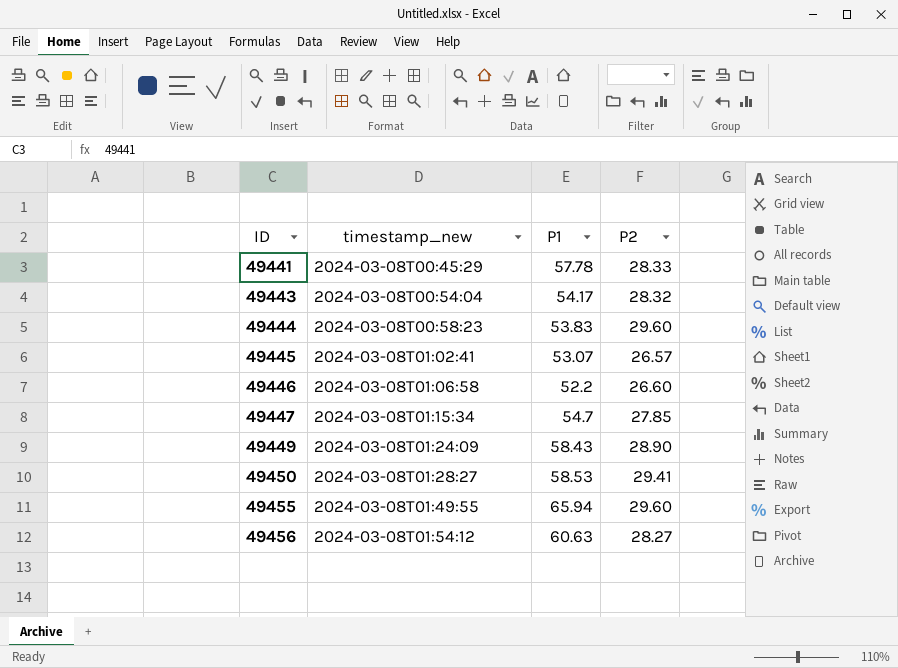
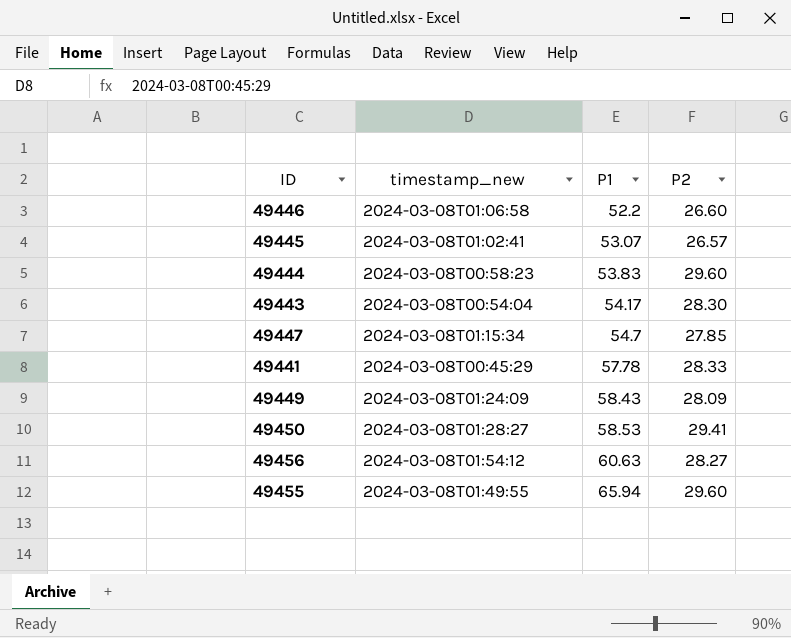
row order: ID ascending -> P1 ascending
49443 | P2: 28.32 -> 28.30
49449 | P2: 28.90 -> 28.09

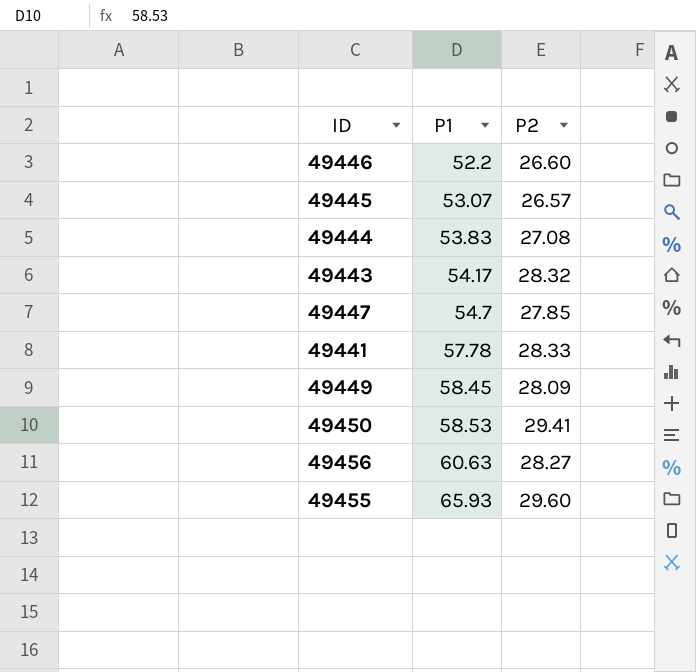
column timestamp_new | position: 2 -> none
49444 | P2: 29.60 -> 27.08
49443 | P2: 28.30 -> 28.32
49449 | P1: 58.43 -> 58.45
49455 | P1: 65.94 -> 65.93

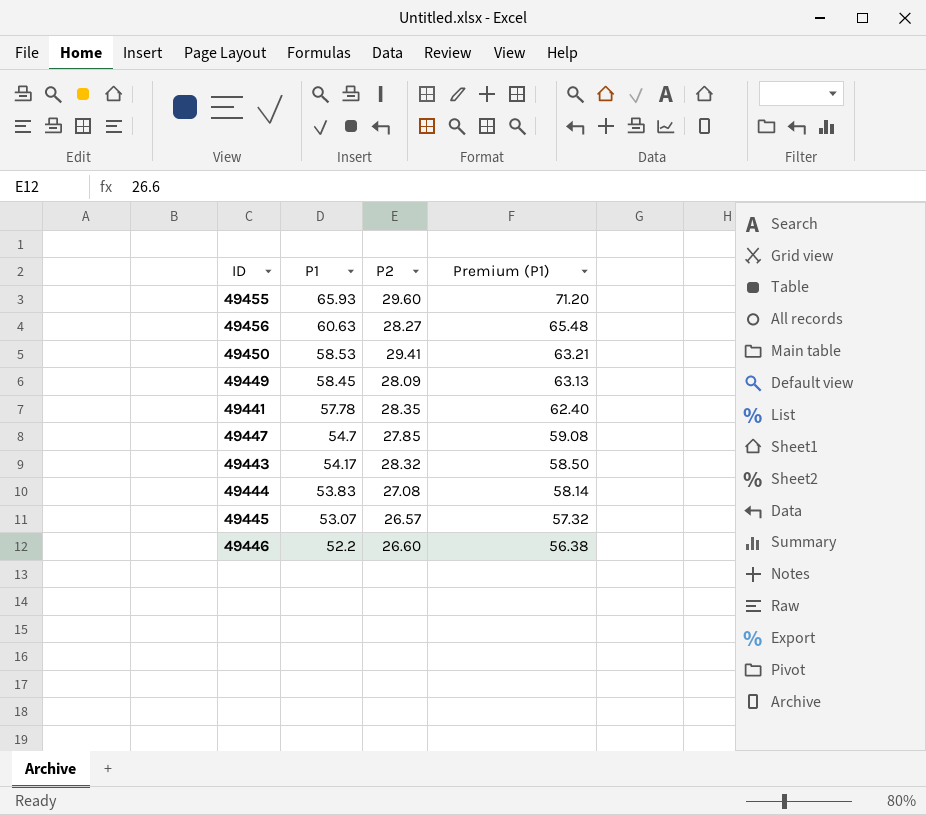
row order: P1 ascending -> P1 descending
column Premium (P1) | formula: none -> [P1] * 1.08
49441 | P2: 28.33 -> 28.35

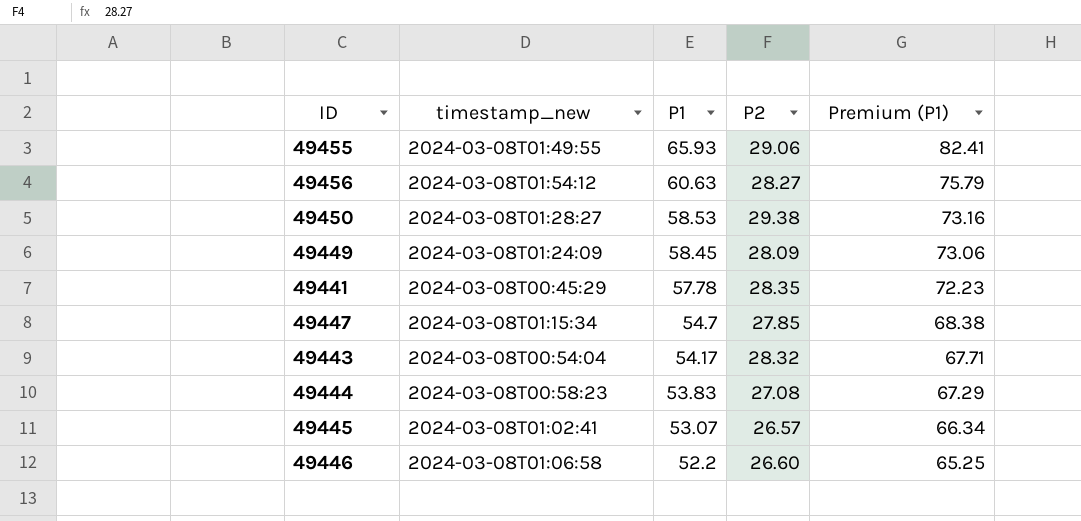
column timestamp_new | position: none -> 2
column Premium (P1) | formula: [P1] * 1.08 -> [P1] * 1.25
49455 | P2: 29.60 -> 29.06
49450 | P2: 29.41 -> 29.38

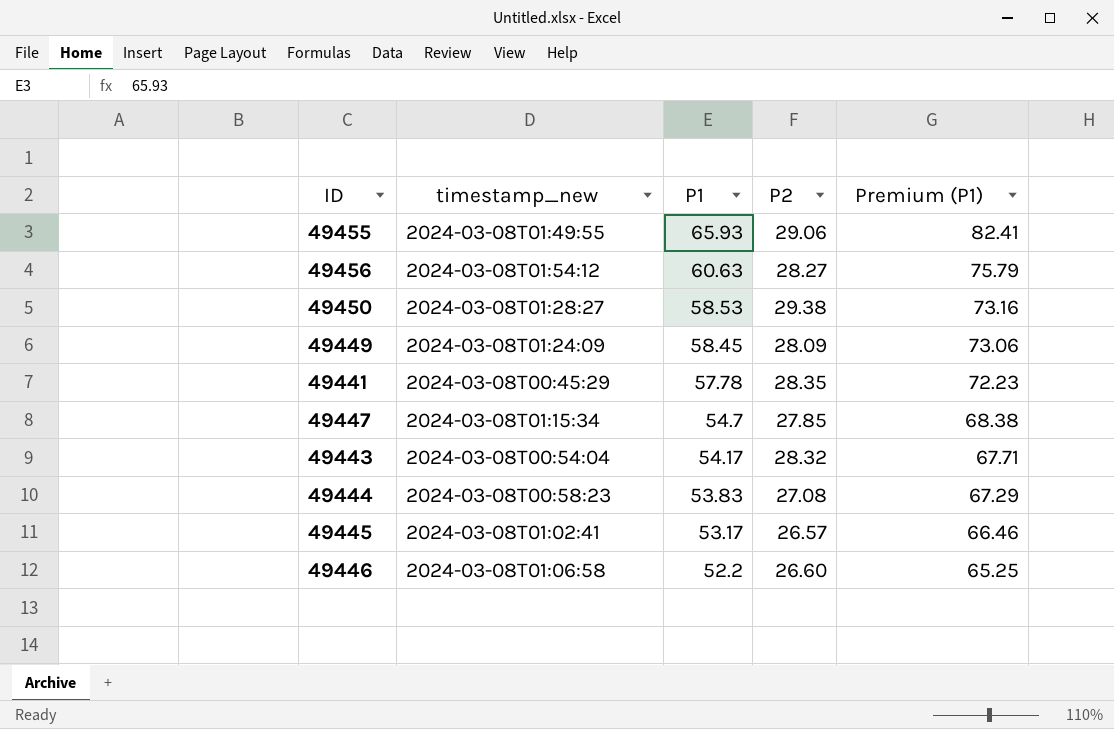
49445 | P1: 53.07 -> 53.17
49445 | Premium (P1): 66.34 -> 66.46

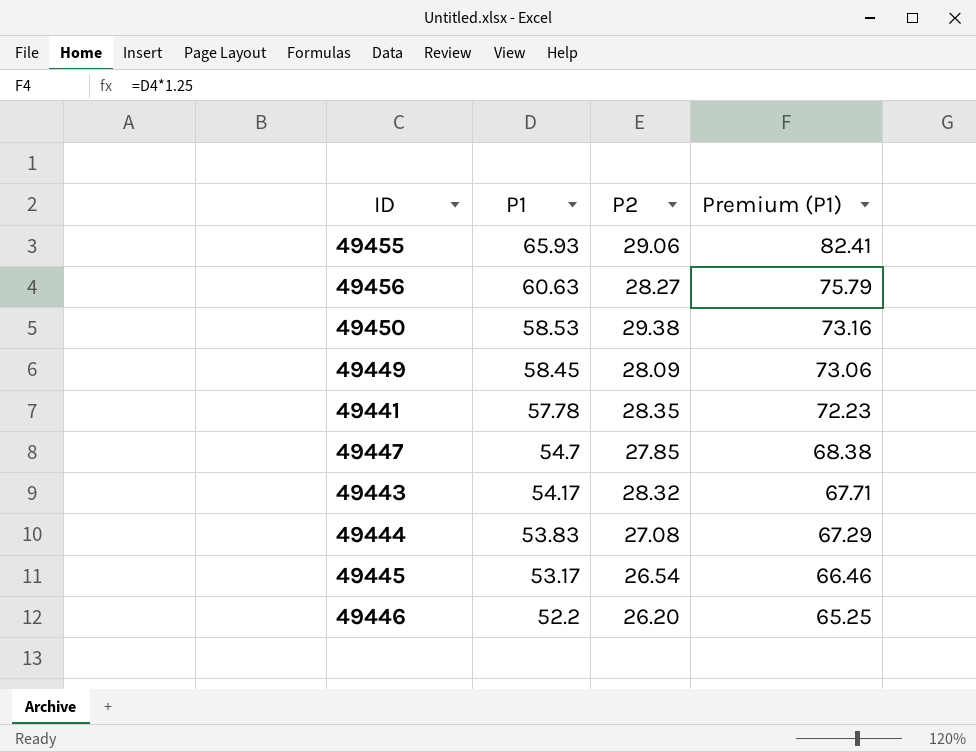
column timestamp_new | position: 2 -> none
49445 | P2: 26.57 -> 26.54
49446 | P2: 26.60 -> 26.20

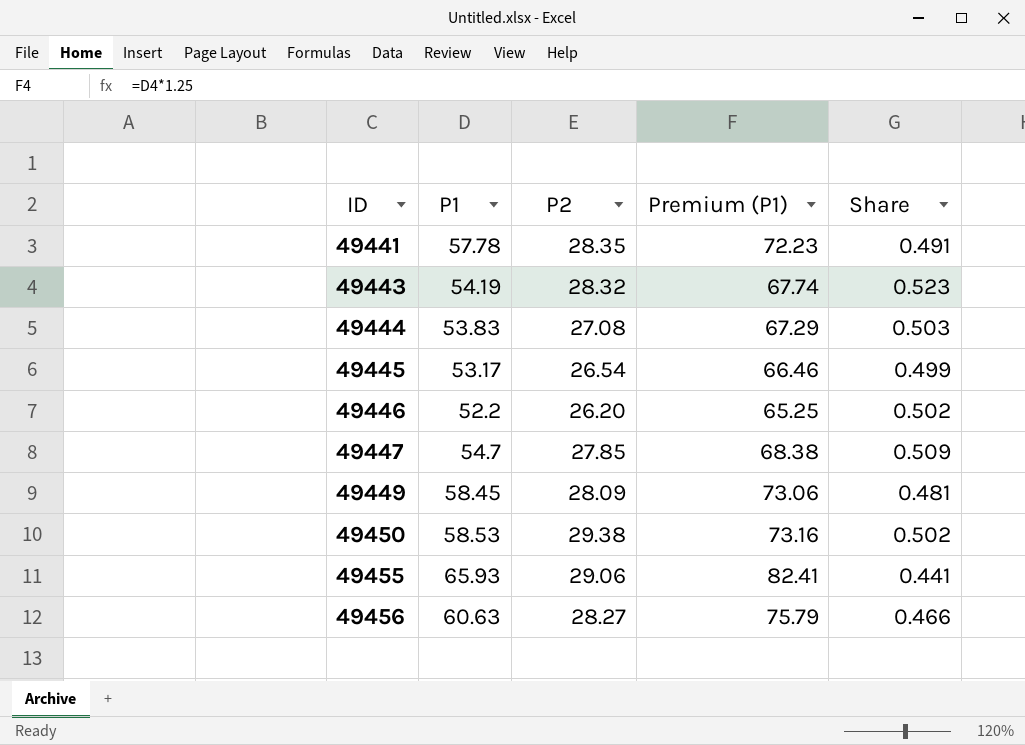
row order: P1 descending -> ID ascending
column Share | formula: none -> [P2] / [P1]
49443 | P1: 54.17 -> 54.19
49443 | Premium (P1): 67.71 -> 67.74

